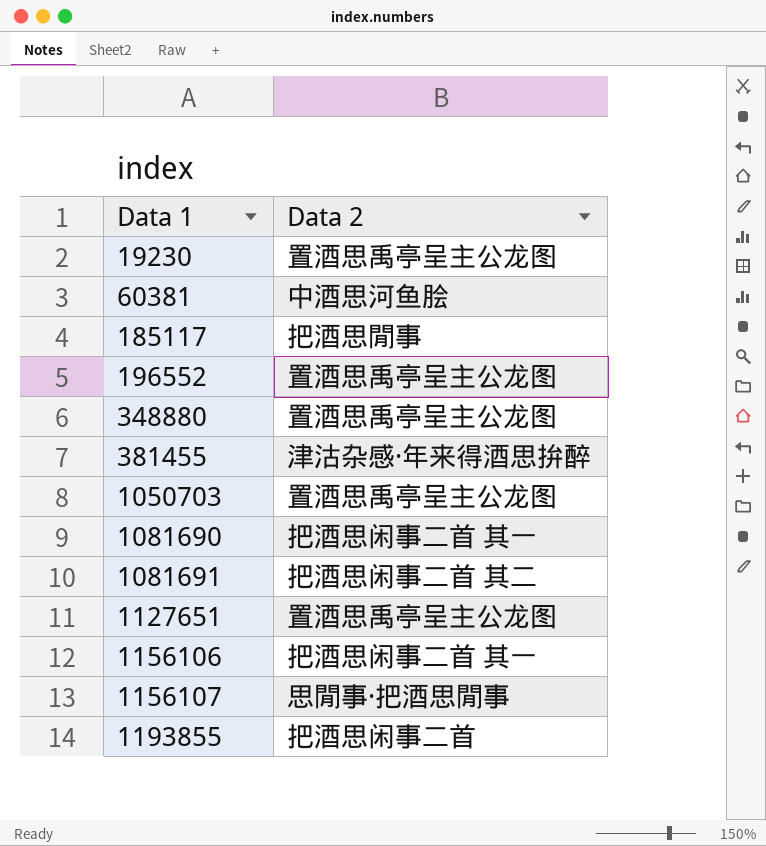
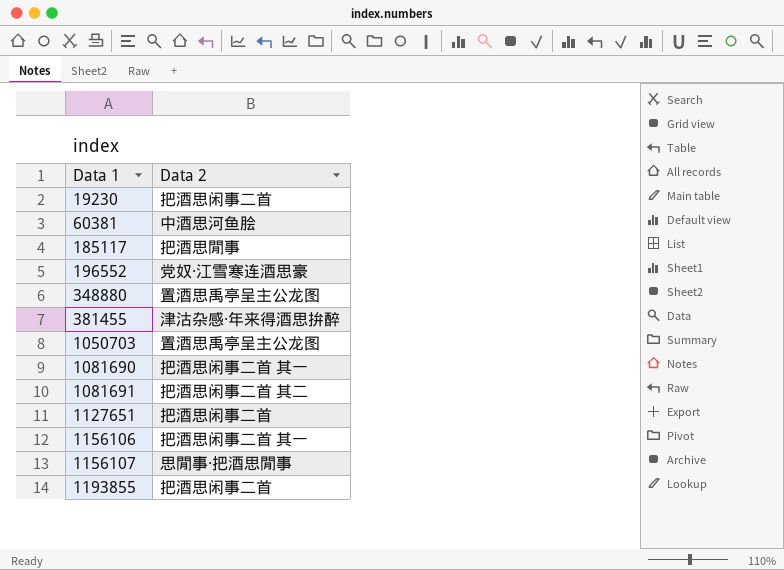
19230 | Data 2: 置酒思禹亭呈主公龙图 -> 把酒思闲事二首
196552 | Data 2: 置酒思禹亭呈主公龙图 -> 党奴·江雪寒连酒思豪
1127651 | Data 2: 置酒思禹亭呈主公龙图 -> 把酒思闲事二首

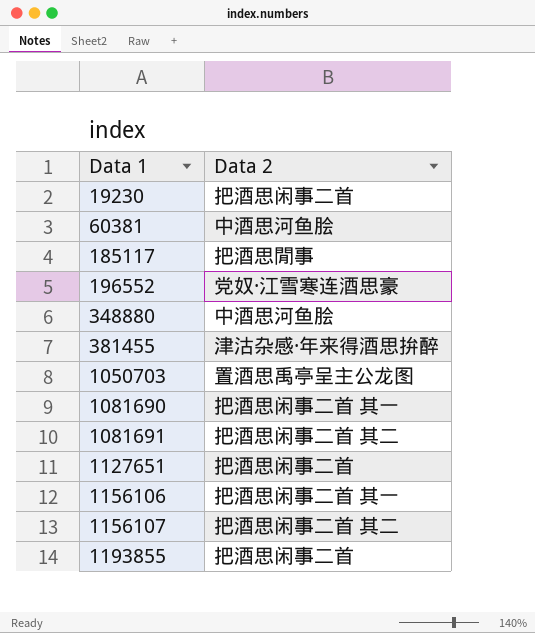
348880 | Data 2: 置酒思禹亭呈主公龙图 -> 中酒思河鱼脍
1156107 | Data 2: 思閒事·把酒思閒事 -> 把酒思闲事二首 其二

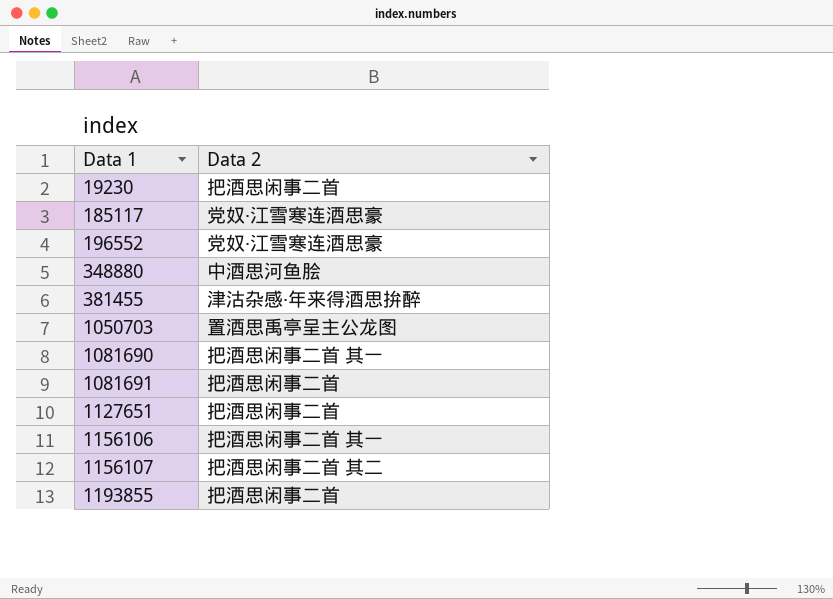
row 60381: 中酒思河鱼脍 -> none
185117 | Data 2: 把酒思閒事 -> 党奴·江雪寒连酒思豪
1081691 | Data 2: 把酒思闲事二首 其二 -> 把酒思闲事二首

